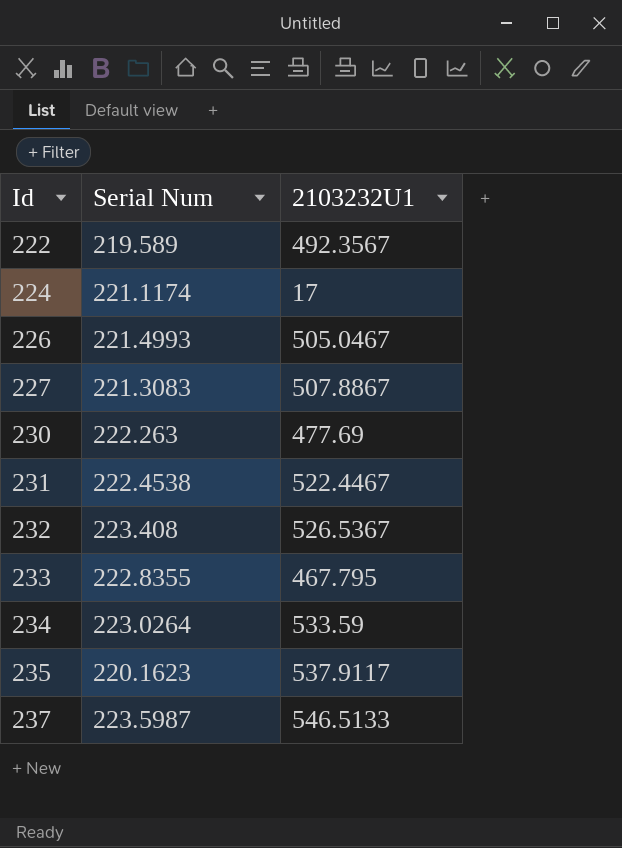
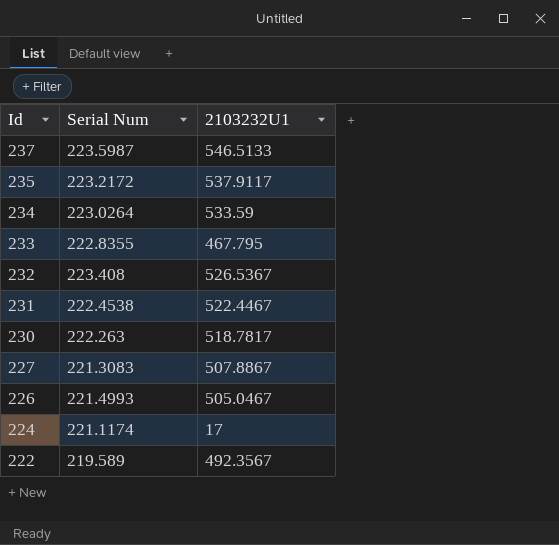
row order: Id ascending -> Id descending
235 | Serial Num: 220.1623 -> 223.2172
230 | 2103232U1: 477.69 -> 518.7817

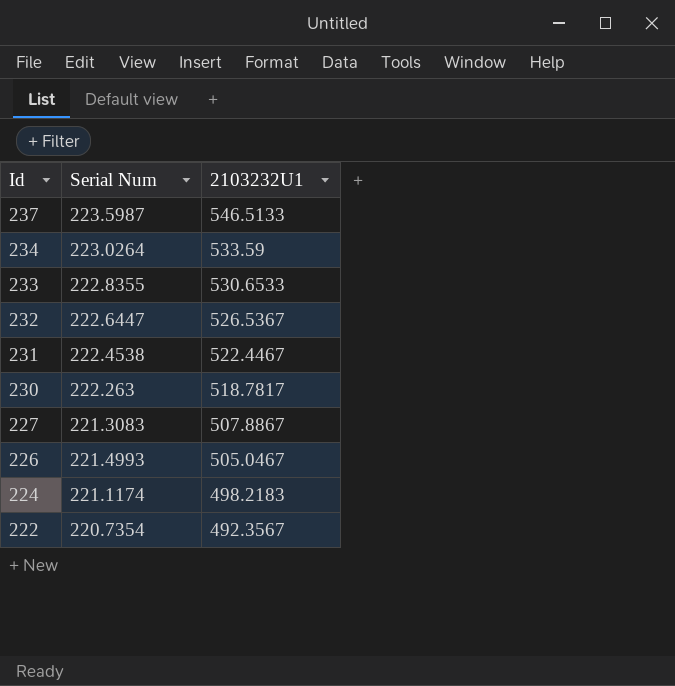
row 235: 223.2172 | 537.9117 -> none
233 | 2103232U1: 467.795 -> 530.6533
232 | Serial Num: 223.408 -> 222.6447
224 | 2103232U1: 17 -> 498.2183
222 | Serial Num: 219.589 -> 220.7354

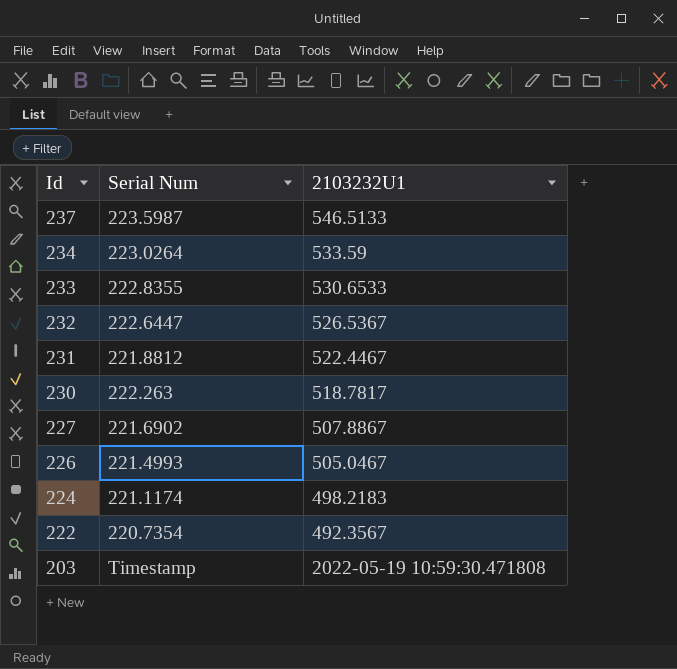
231 | Serial Num: 222.4538 -> 221.8812
227 | Serial Num: 221.3083 -> 221.6902
row 203: none -> Timestamp | 2022-05-19 10:59:30.471808

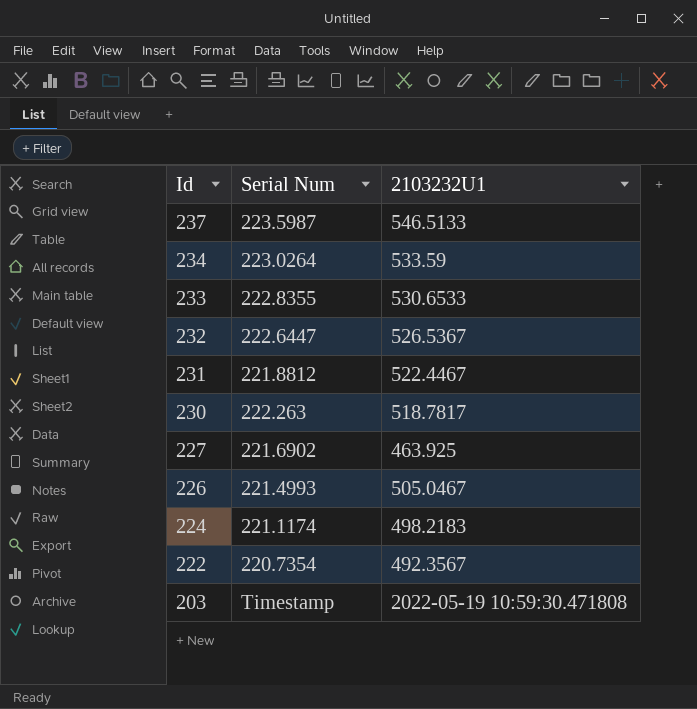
227 | 2103232U1: 507.8867 -> 463.925

